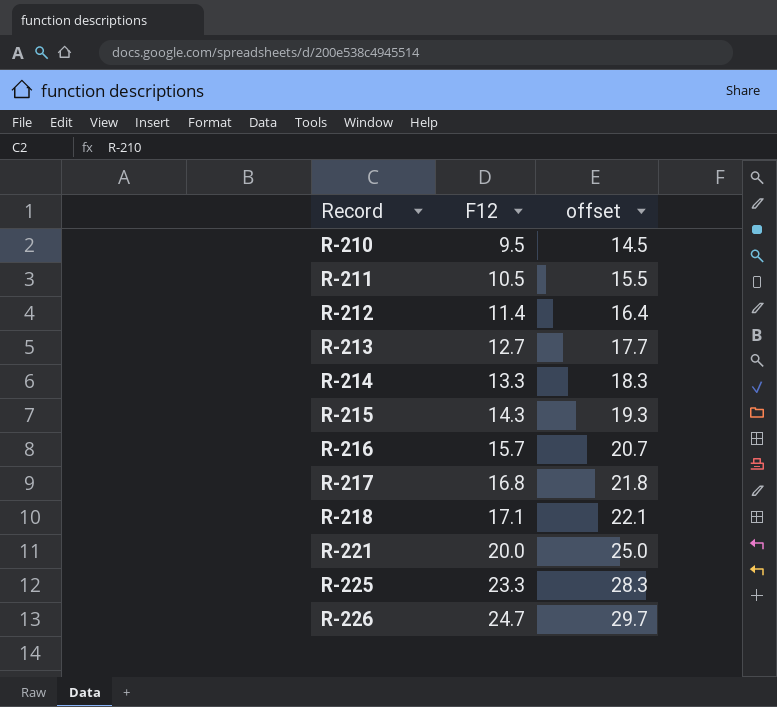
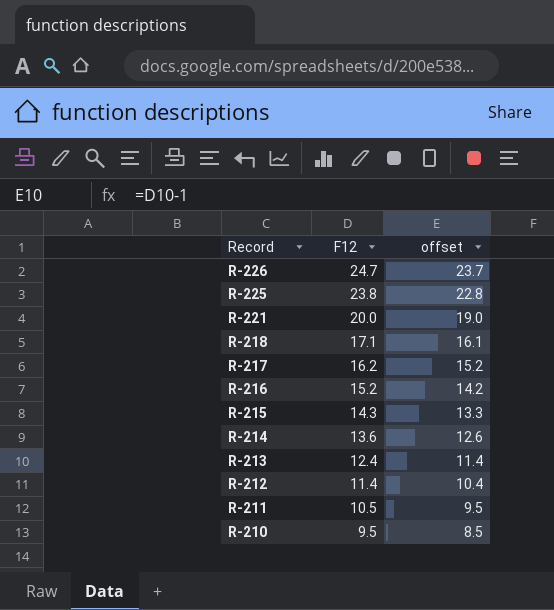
row order: Record ascending -> Record descending
column offset | formula: [F12] + 5 -> [F12] - 1
R-225 | F12: 23.3 -> 23.8
R-217 | F12: 16.8 -> 16.2
R-216 | F12: 15.7 -> 15.2
R-214 | F12: 13.3 -> 13.6
R-213 | F12: 12.7 -> 12.4

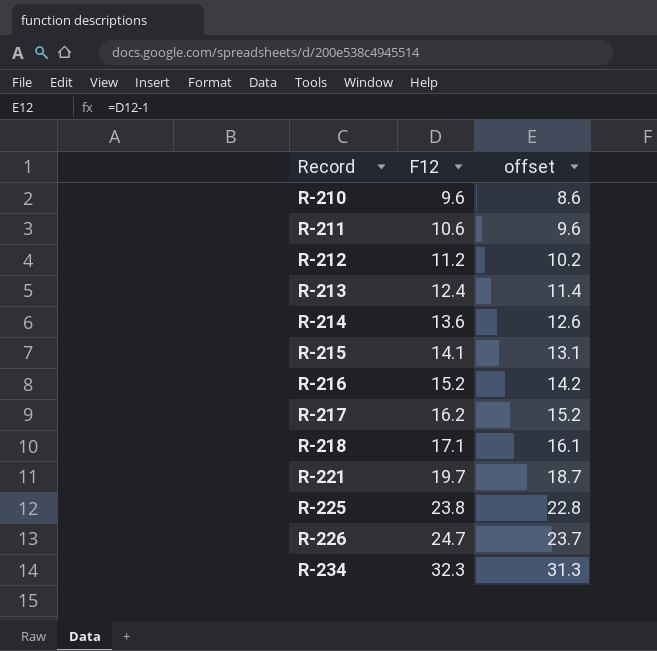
row order: Record descending -> Record ascending
R-210 | F12: 9.5 -> 9.6
R-210 | offset: 8.5 -> 8.6
R-211 | F12: 10.5 -> 10.6
R-211 | offset: 9.5 -> 9.6
R-212 | F12: 11.4 -> 11.2
R-212 | offset: 10.4 -> 10.2
R-215 | F12: 14.3 -> 14.1
R-215 | offset: 13.3 -> 13.1
R-221 | F12: 20.0 -> 19.7
R-221 | offset: 19.0 -> 18.7
row R-234: none -> 32.3 | 31.3

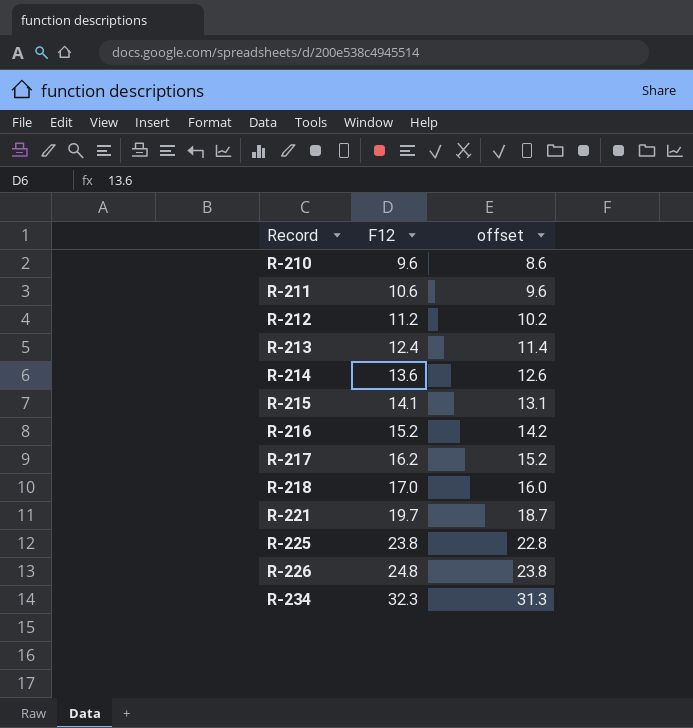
R-218 | F12: 17.1 -> 17.0
R-218 | offset: 16.1 -> 16.0
R-226 | F12: 24.7 -> 24.8
R-226 | offset: 23.7 -> 23.8

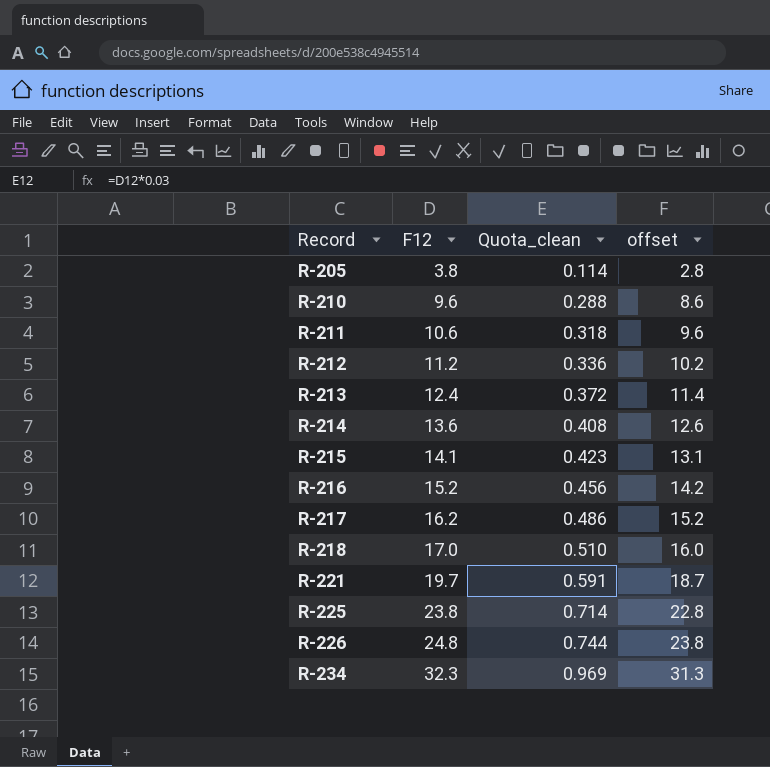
column Quota_clean | formula: none -> [F12] * 0.03
row R-205: none -> 3.8 | 0.114 | 2.8

